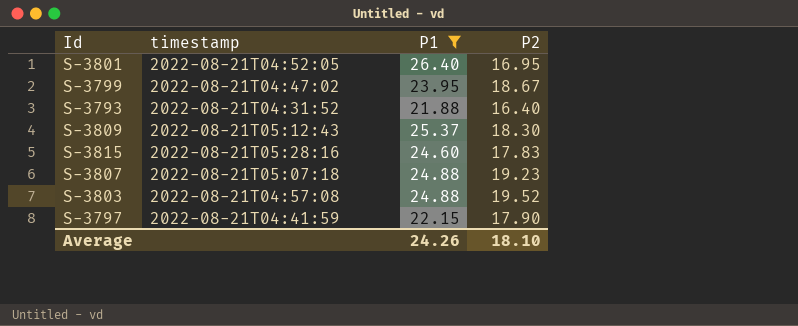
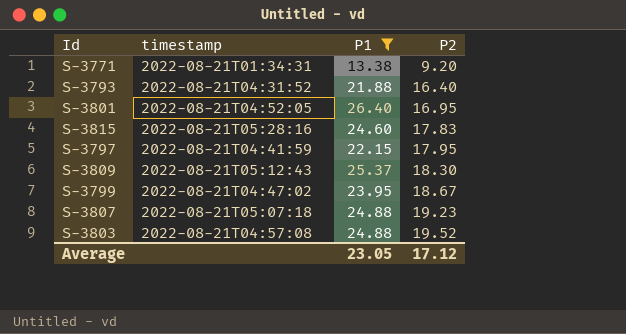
row order: none -> P2 ascending
row S-3771: none -> 2022-08-21T01:34:31 | 13.38 | 9.20
S-3797 | P2: 17.90 -> 17.95
Average | P1: 24.26 -> 23.05
Average | P2: 18.10 -> 17.12

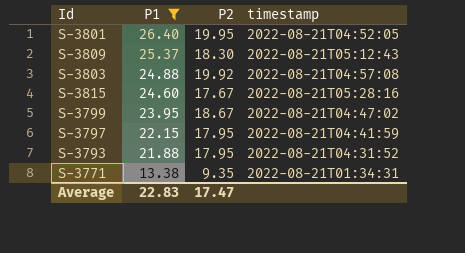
row order: P2 ascending -> P1 descending
column timestamp | position: 2 -> 4
row S-3807: 2022-08-21T05:07:18 | 24.88 | 19.23 -> none
S-3801 | P2: 16.95 -> 19.95
S-3803 | P2: 19.52 -> 19.92
S-3815 | P2: 17.83 -> 17.67
S-3793 | P2: 16.40 -> 17.95
S-3771 | P2: 9.20 -> 9.35
Average | P1: 23.05 -> 22.83
Average | P2: 17.12 -> 17.47

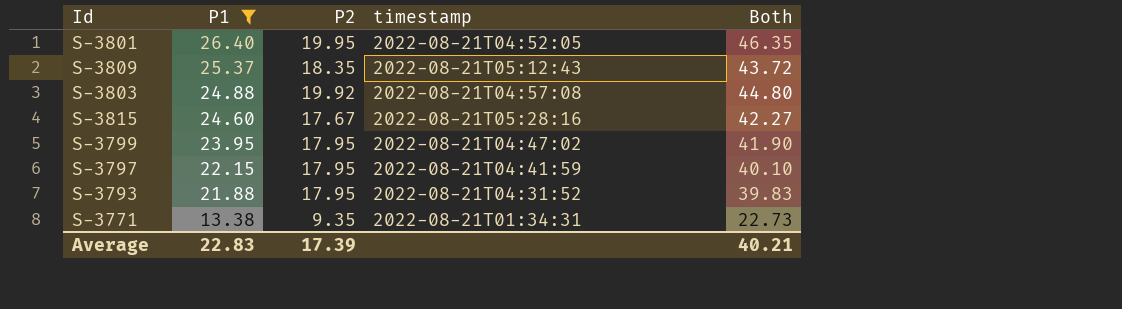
column Both | formula: none -> [P1] + [P2]
S-3809 | P2: 18.30 -> 18.35
S-3799 | P2: 18.67 -> 17.95
Average | P2: 17.47 -> 17.39

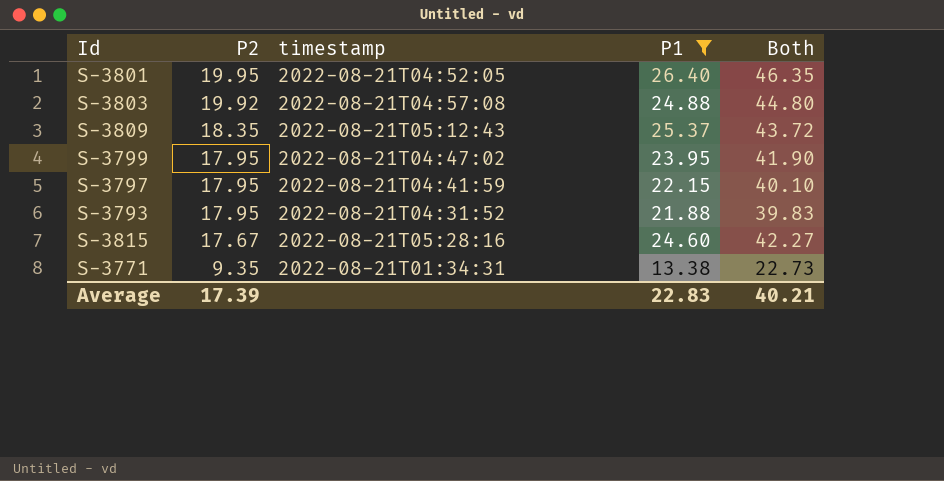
row order: P1 descending -> P2 descending
column P1 | position: 2 -> 4

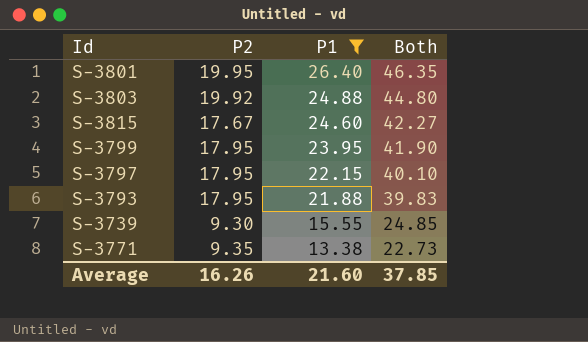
row order: P2 descending -> P1 descending
column timestamp | position: 3 -> none
row S-3809: 18.35 | 2022-08-21T05:12:43 | 25.37 | 43.72 -> none
row S-3739: none -> 9.30 | 15.55 | 24.85
Average | P2: 17.39 -> 16.26
Average | P1: 22.83 -> 21.60
Average | Both: 40.21 -> 37.85

